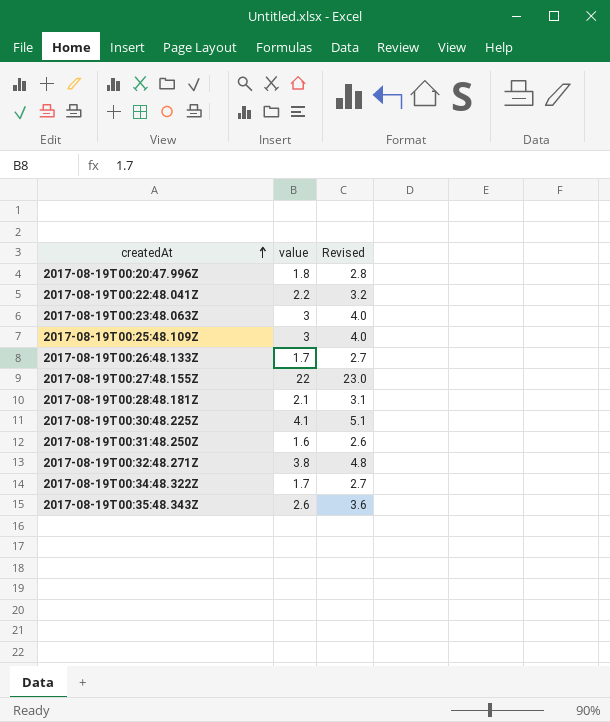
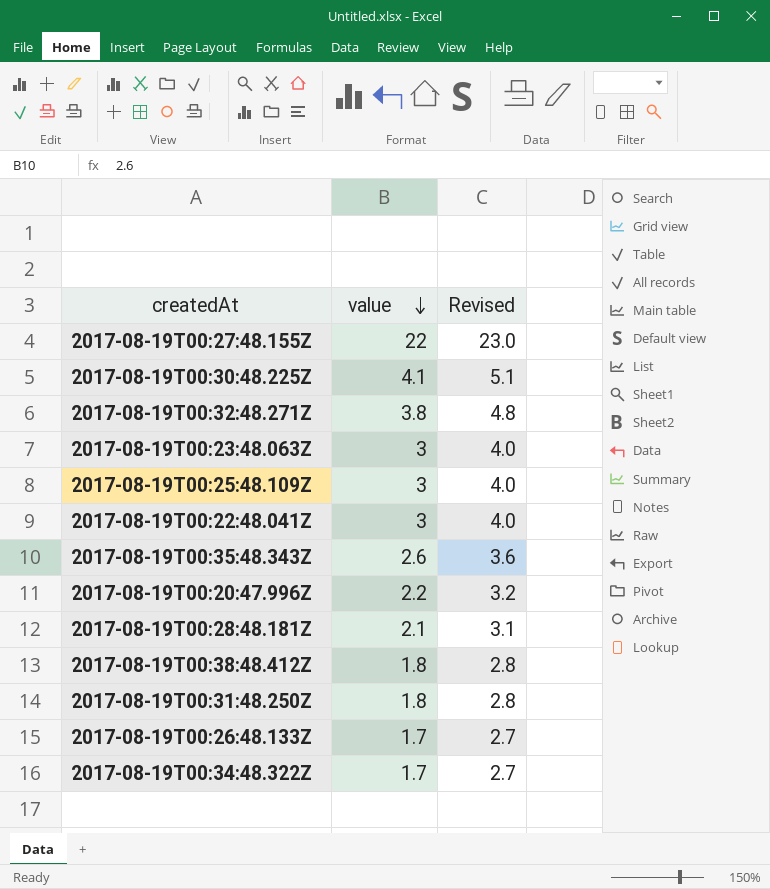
row order: createdAt ascending -> value descending
2017-08-19T00:22:48.041Z | value: 2.2 -> 3
2017-08-19T00:22:48.041Z | Revised: 3.2 -> 4.0
2017-08-19T00:20:47.996Z | value: 1.8 -> 2.2
2017-08-19T00:20:47.996Z | Revised: 2.8 -> 3.2
row 2017-08-19T00:38:48.412Z: none -> 1.8 | 2.8
2017-08-19T00:31:48.250Z | value: 1.6 -> 1.8
2017-08-19T00:31:48.250Z | Revised: 2.6 -> 2.8

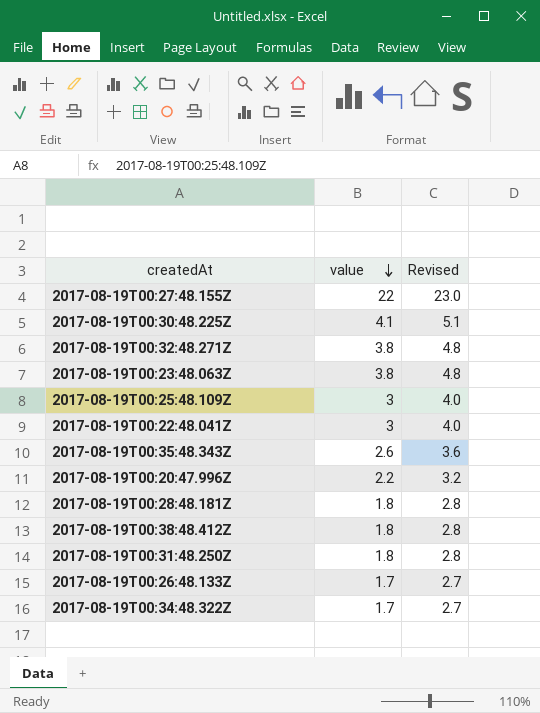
2017-08-19T00:23:48.063Z | value: 3 -> 3.8
2017-08-19T00:23:48.063Z | Revised: 4.0 -> 4.8
2017-08-19T00:28:48.181Z | value: 2.1 -> 1.8
2017-08-19T00:28:48.181Z | Revised: 3.1 -> 2.8

